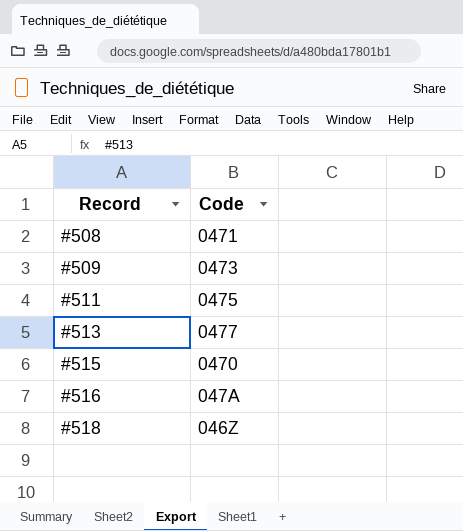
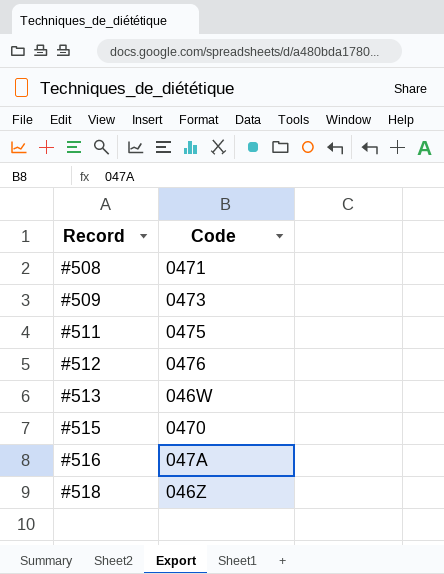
row #512: none -> 0476
#513 | Code: 0477 -> 046W

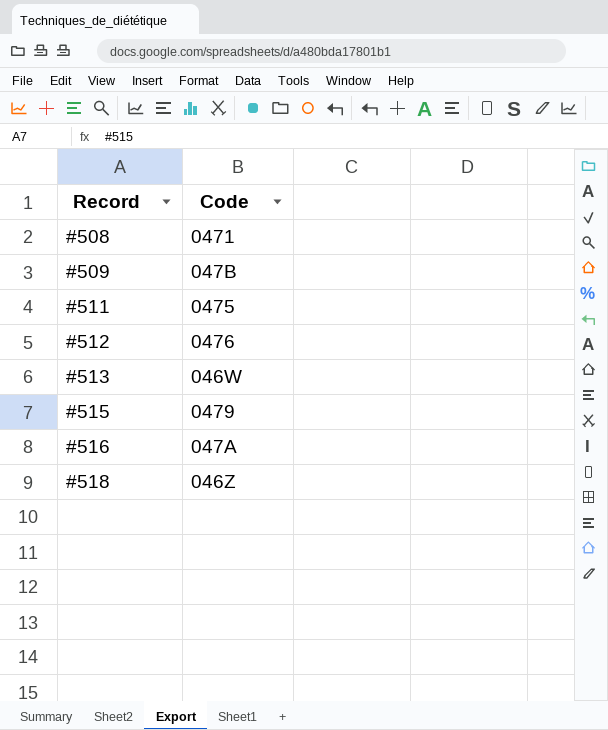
#509 | Code: 0473 -> 047B
#515 | Code: 0470 -> 0479

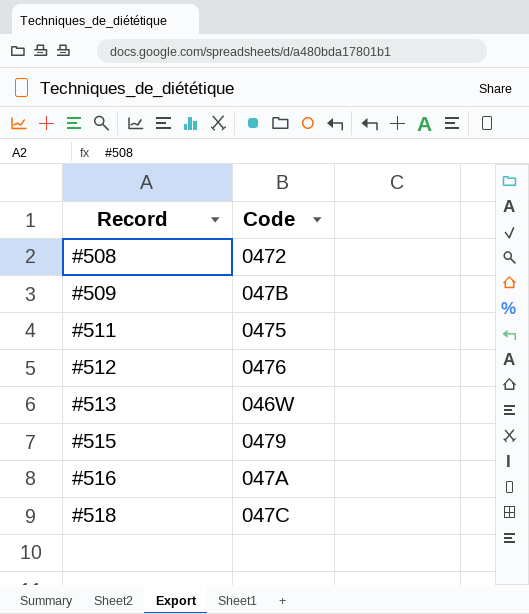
#508 | Code: 0471 -> 0472
#518 | Code: 046Z -> 047C

